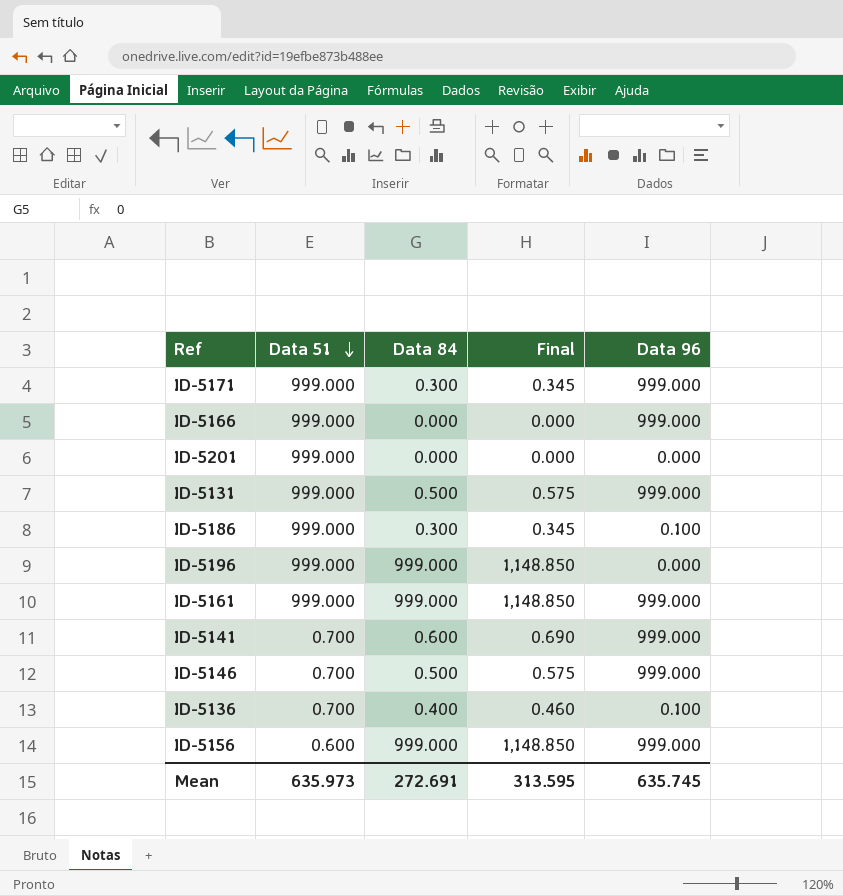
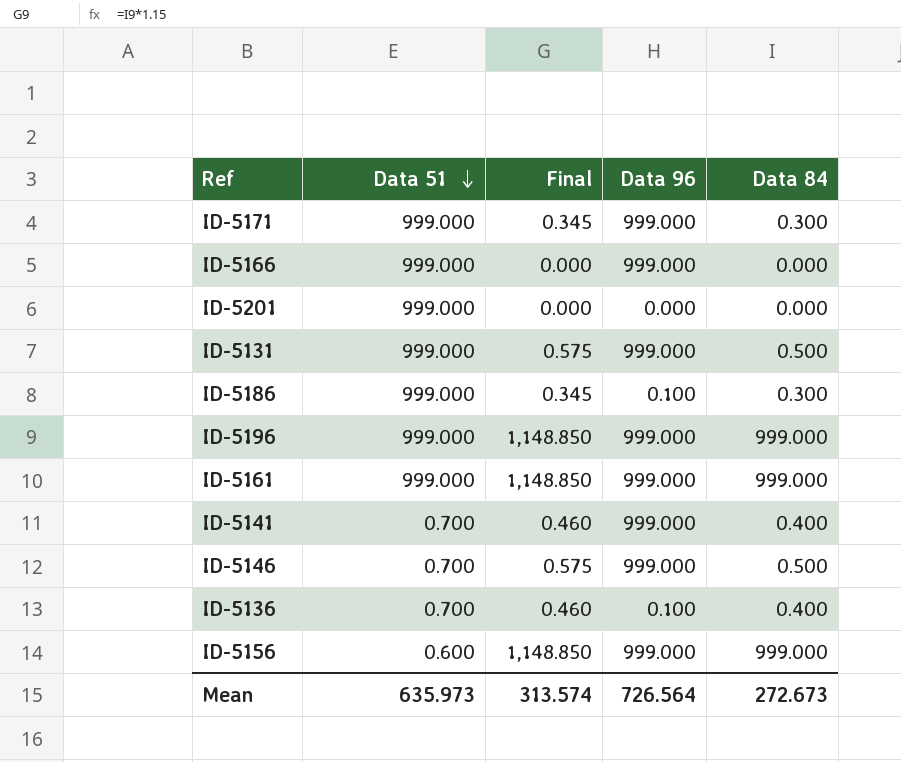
column Data 84 | position: 3 -> 5
ID-5196 | Data 96: 0.000 -> 999.000
ID-5141 | Final: 0.690 -> 0.460
ID-5141 | Data 84: 0.600 -> 0.400
Mean | Final: 313.595 -> 313.574
Mean | Data 96: 635.745 -> 726.564
Mean | Data 84: 272.691 -> 272.673

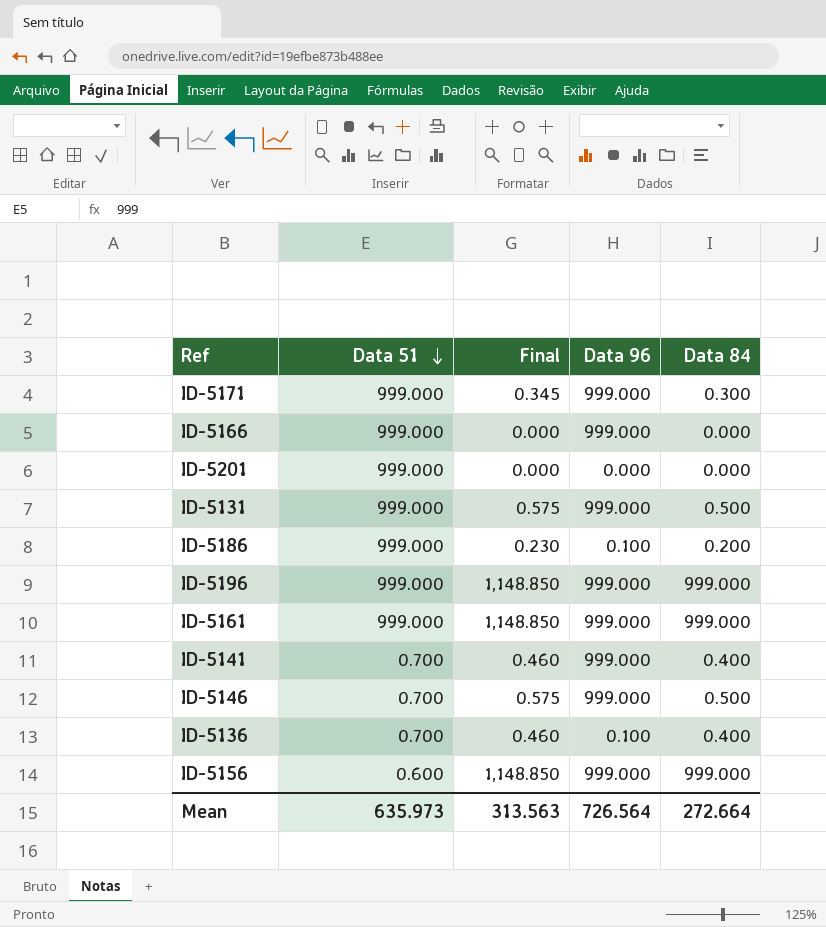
ID-5186 | Final: 0.345 -> 0.230
ID-5186 | Data 84: 0.300 -> 0.200
Mean | Final: 313.574 -> 313.563
Mean | Data 84: 272.673 -> 272.664

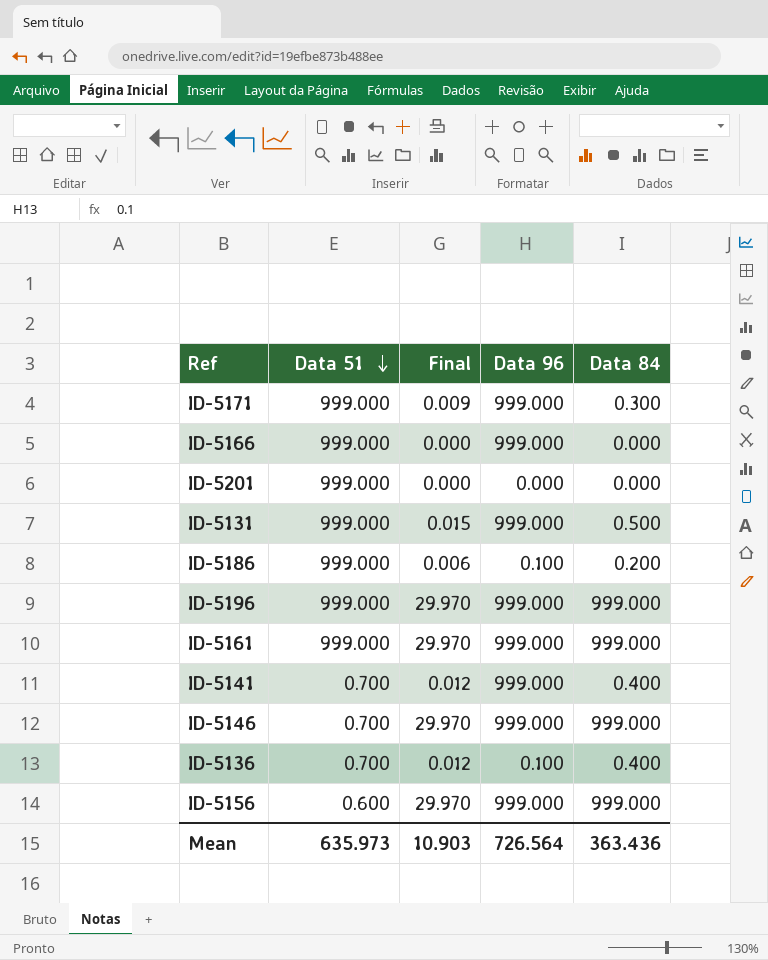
column Final | formula: [Data 84] * 1.15 -> [Data 84] * 0.03
ID-5146 | Data 84: 0.500 -> 999.000
Mean | Final: 313.563 -> 10.903
Mean | Data 84: 272.664 -> 363.436

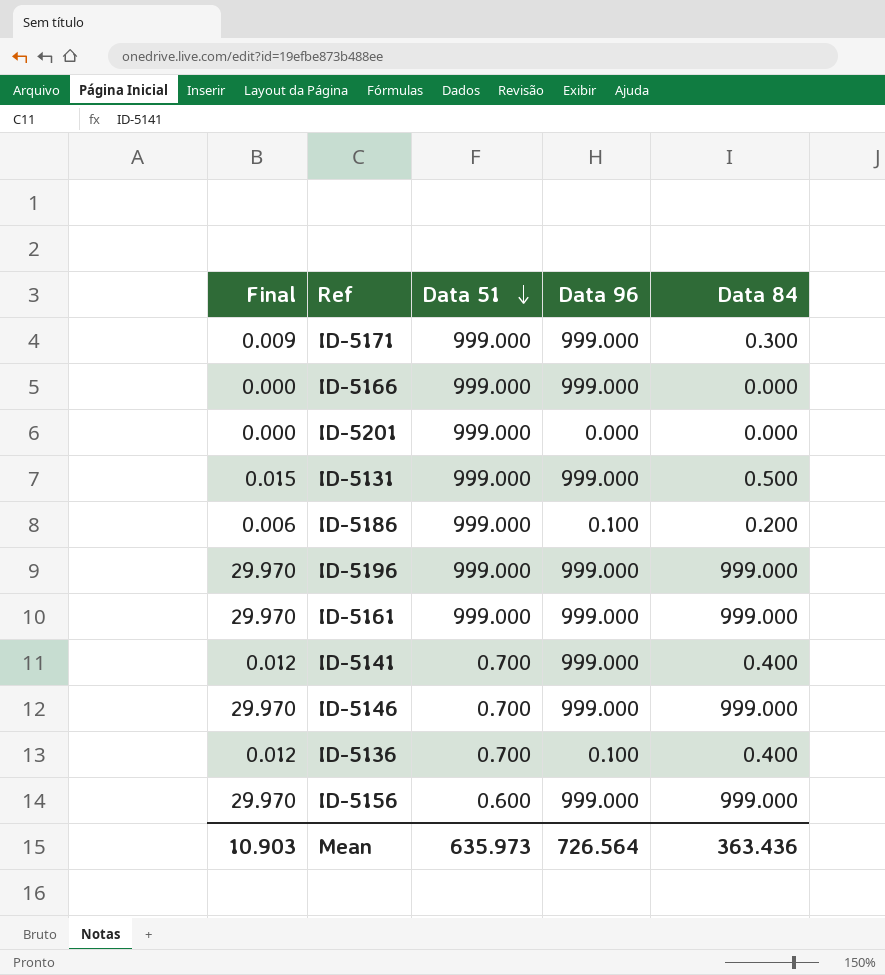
column Final | position: 3 -> 1

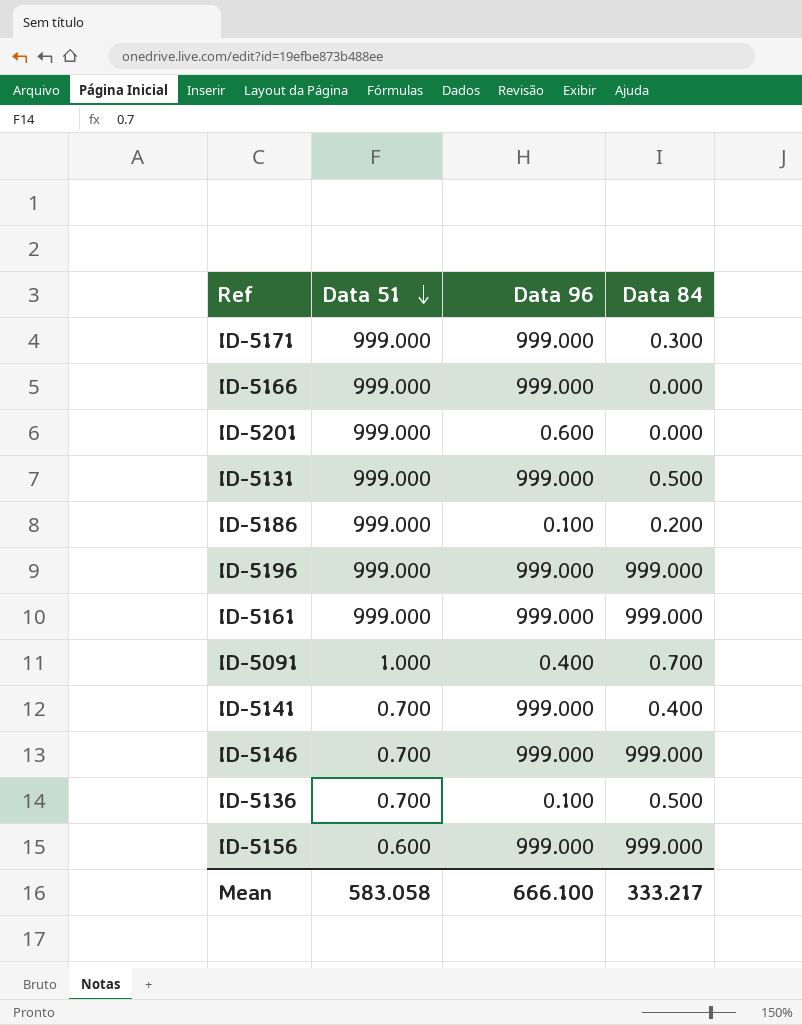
column Final | formula: [Data 84] * 0.03 -> none
ID-5201 | Data 96: 0.000 -> 0.600
row ID-5091: none -> 1.000 | 0.400 | 0.700
ID-5136 | Data 84: 0.400 -> 0.500
Mean | Data 51: 635.973 -> 583.058
Mean | Data 96: 726.564 -> 666.100
Mean | Data 84: 363.436 -> 333.217

